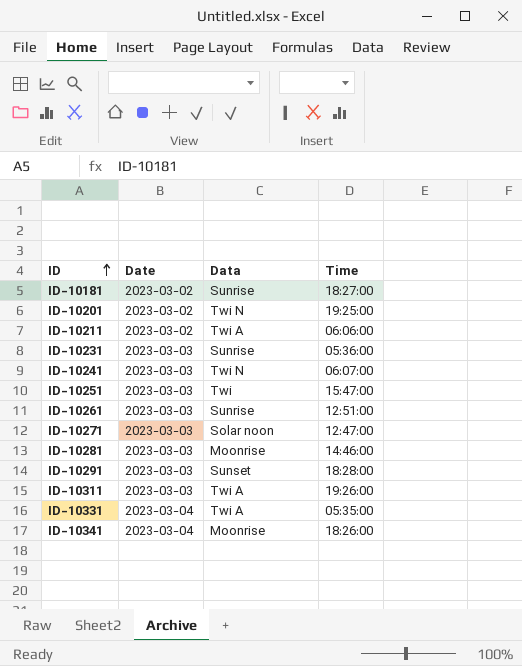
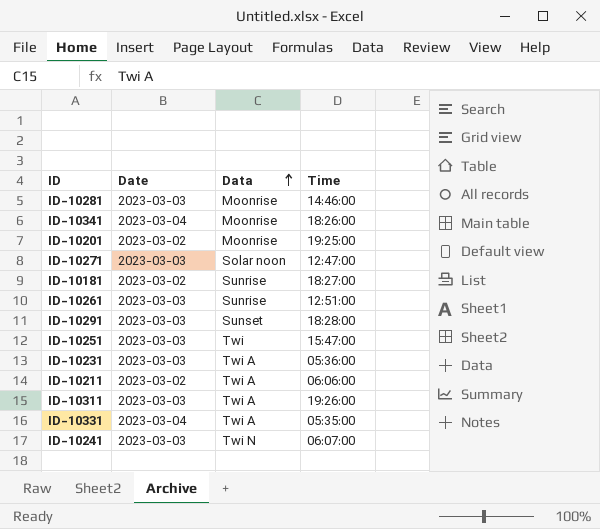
row order: ID ascending -> Data ascending
ID-10201 | Data: Twi N -> Moonrise
ID-10231 | Data: Sunrise -> Twi A

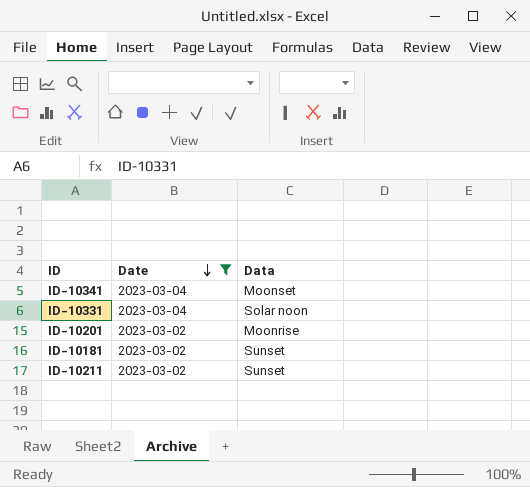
filter: none -> Date != 2023-03-03
row order: Data ascending -> Date descending
column Time | position: 4 -> none
ID-10341 | Data: Moonrise -> Moonset
ID-10331 | Data: Twi A -> Solar noon
ID-10181 | Data: Sunrise -> Sunset
ID-10211 | Data: Twi A -> Sunset

